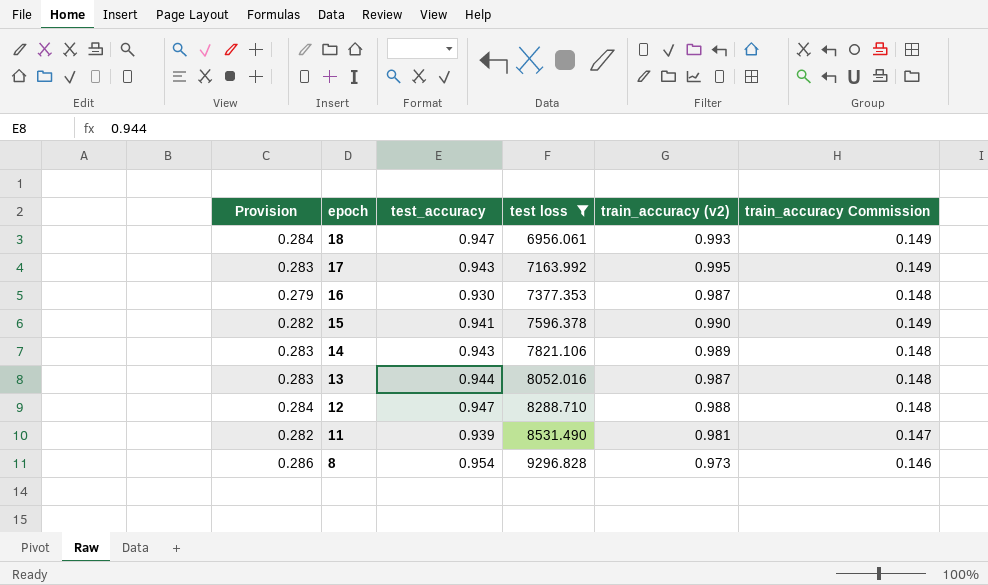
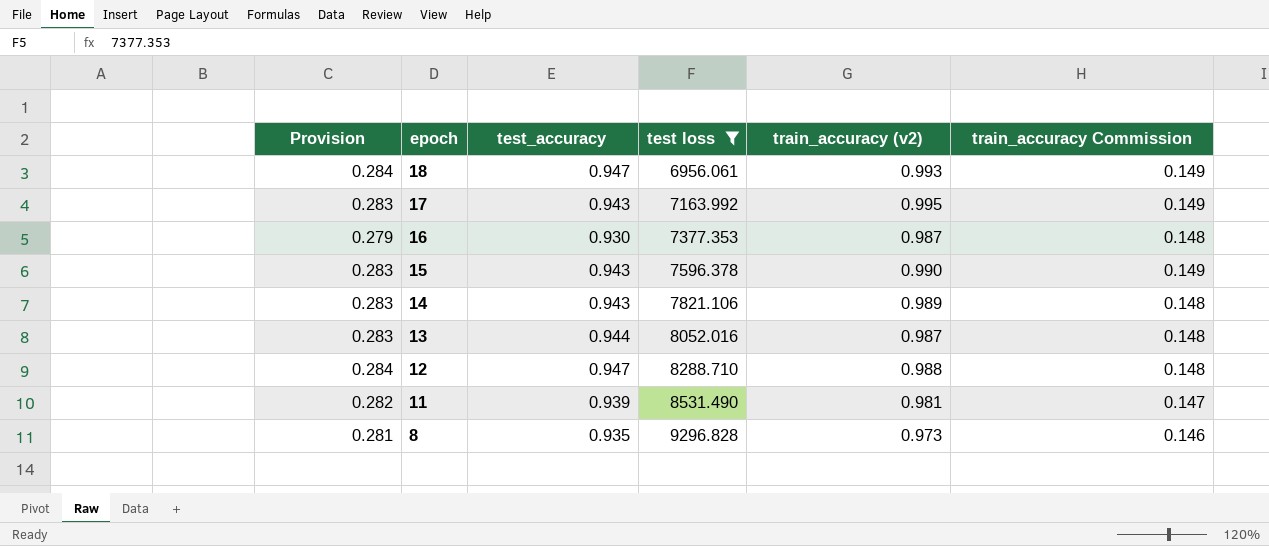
15 | Provision: 0.282 -> 0.283
15 | test_accuracy: 0.941 -> 0.943
8 | Provision: 0.286 -> 0.281
8 | test_accuracy: 0.954 -> 0.935

